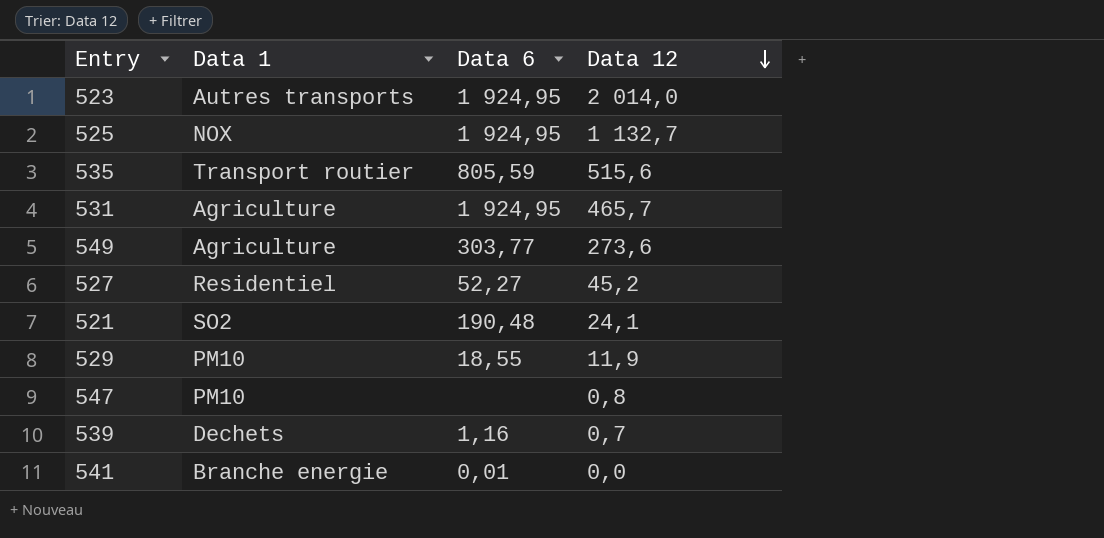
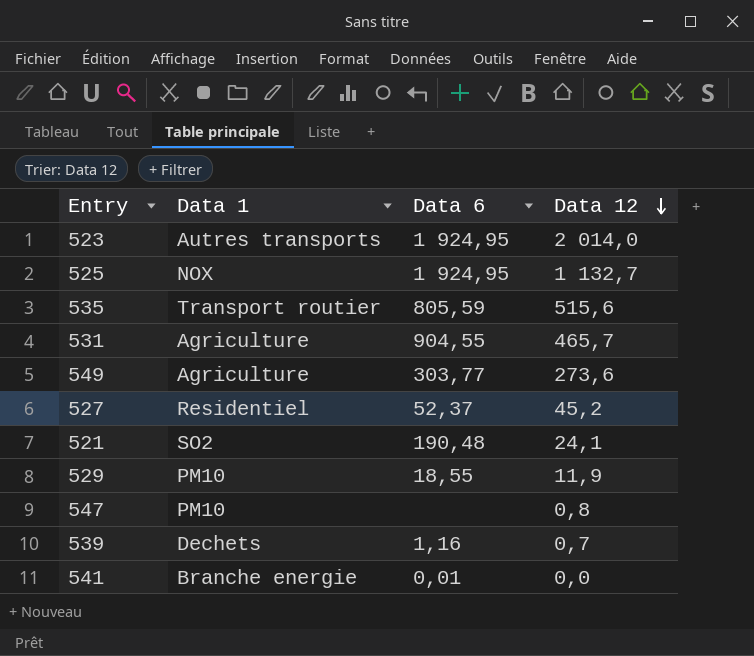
531 | Data 6: 1 924,95 -> 904,55
527 | Data 6: 52,27 -> 52,37

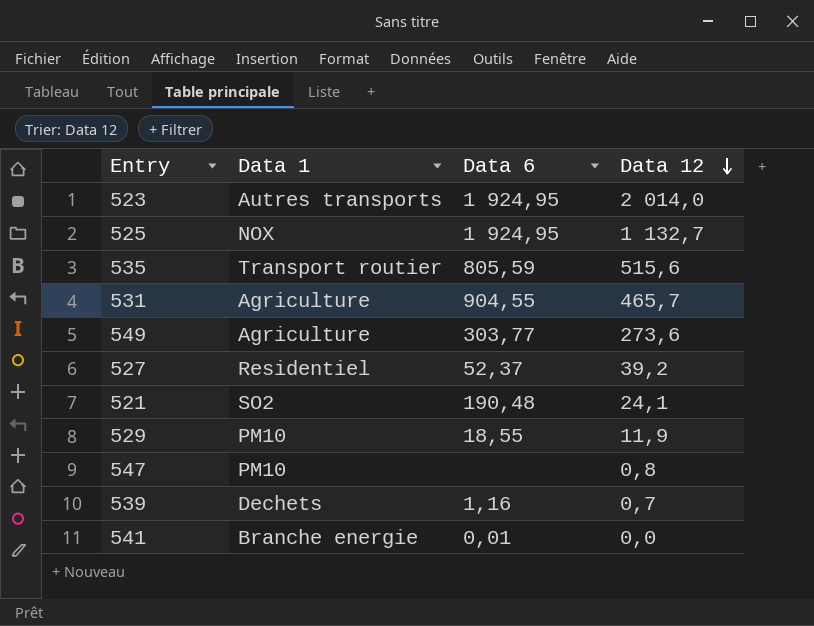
527 | Data 12: 45,2 -> 39,2

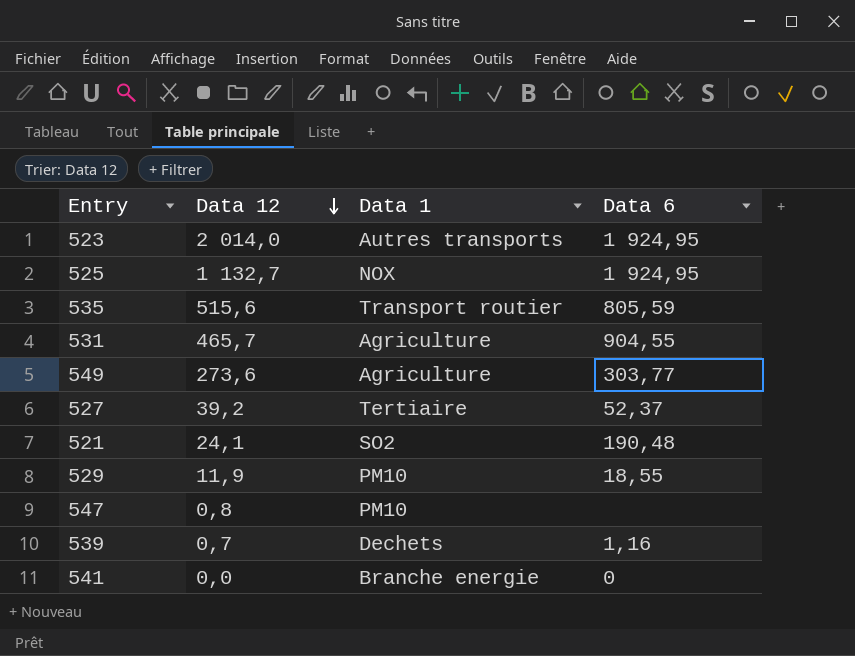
column Data 12 | position: 4 -> 2
527 | Data 1: Residentiel -> Tertiaire
541 | Data 6: 0,01 -> 0

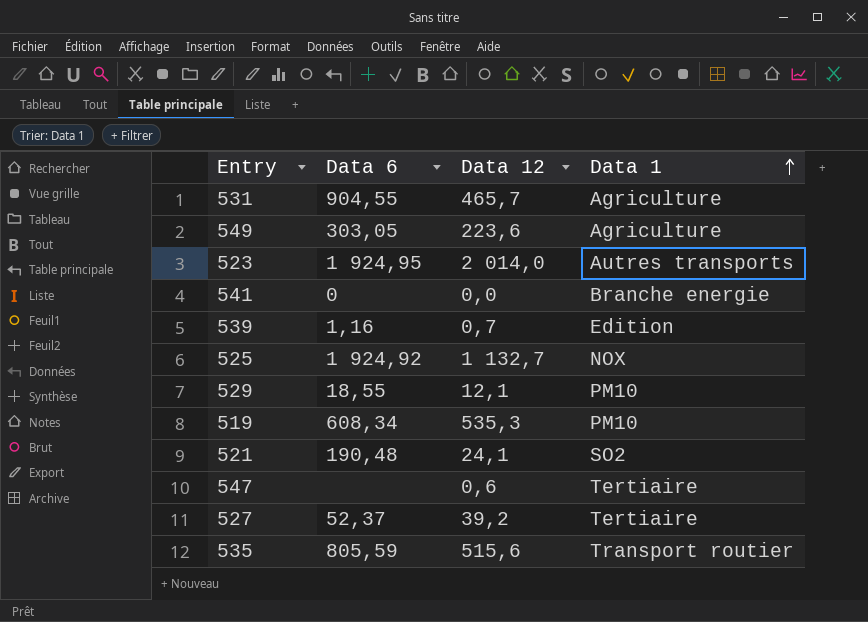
row order: Data 12 descending -> Data 1 ascending
column Data 6 | position: 4 -> 2
549 | Data 6: 303,77 -> 303,05
549 | Data 12: 273,6 -> 223,6
539 | Data 1: Dechets -> Edition
525 | Data 6: 1 924,95 -> 1 924,92
529 | Data 12: 11,9 -> 12,1
row 519: none -> 608,34 | 535,3 | PM10
547 | Data 12: 0,8 -> 0,6
547 | Data 1: PM10 -> Tertiaire

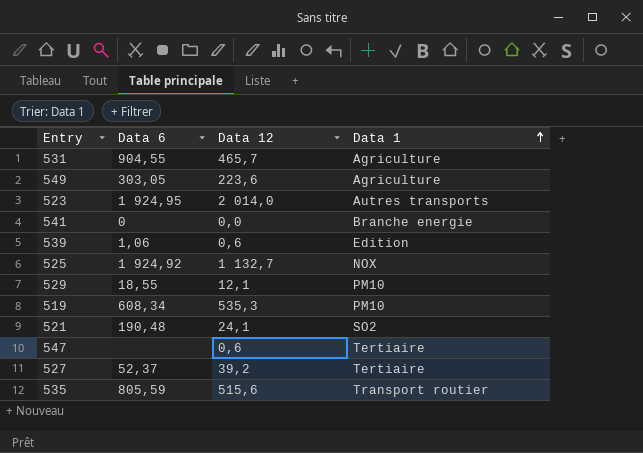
539 | Data 6: 1,16 -> 1,06
539 | Data 12: 0,7 -> 0,6

